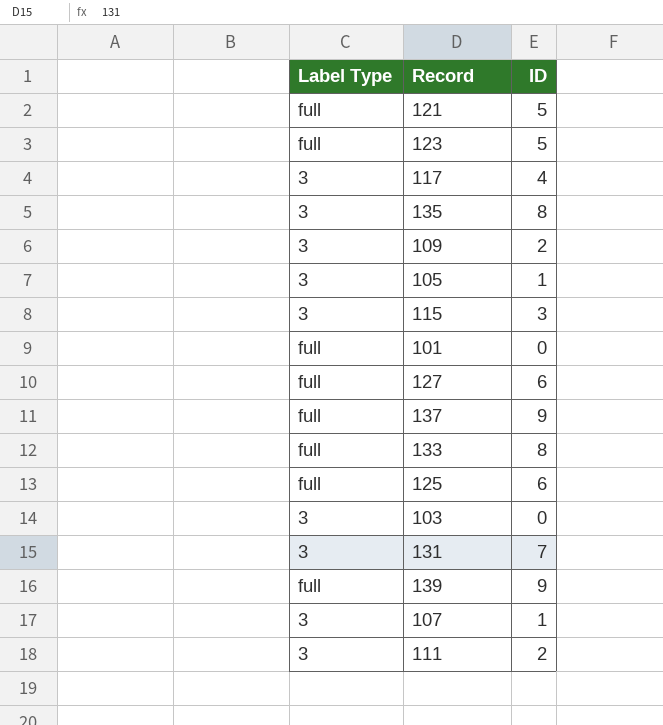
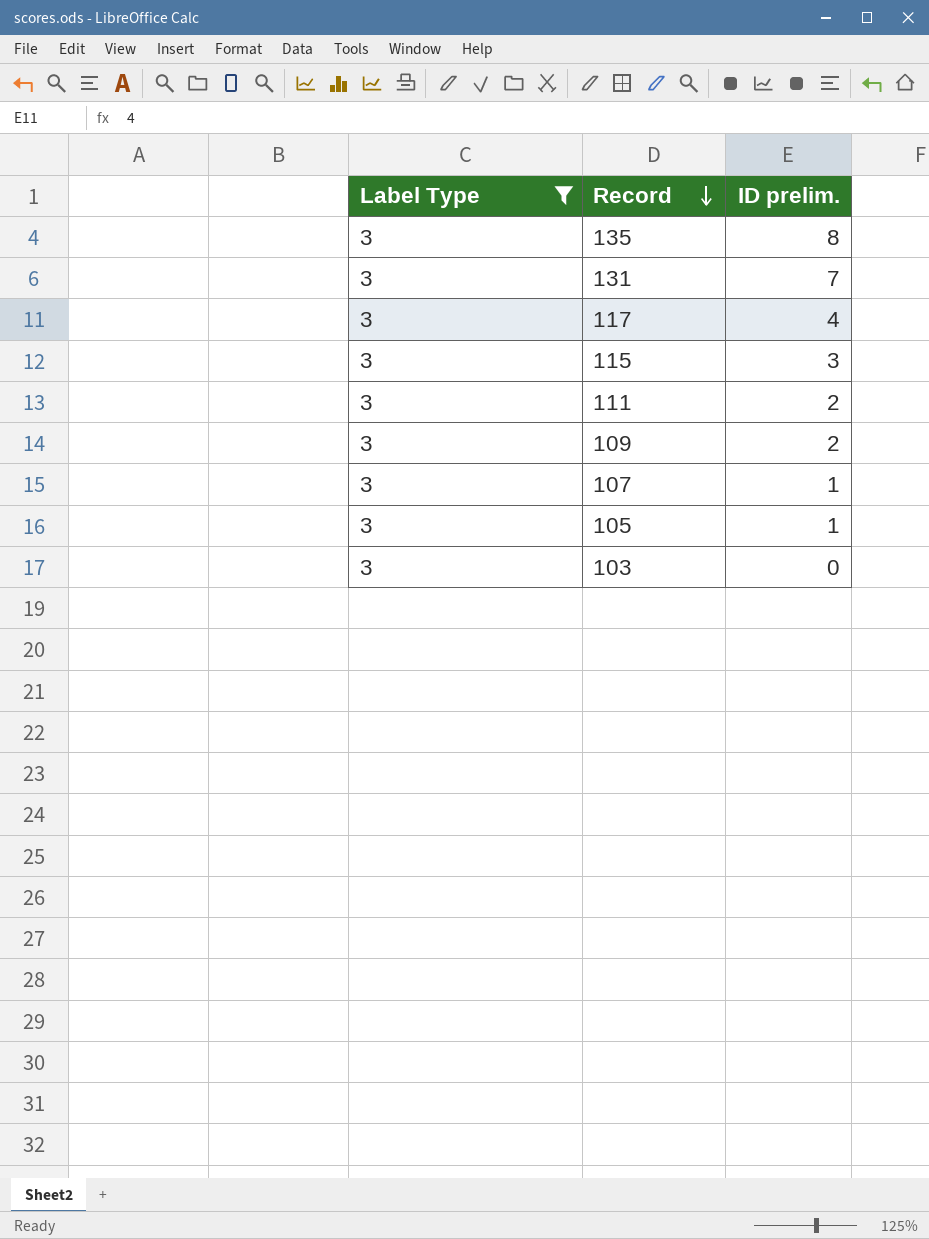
filter: none -> Label Type = 3
row order: none -> Record descending
column name: ID -> ID prelim.

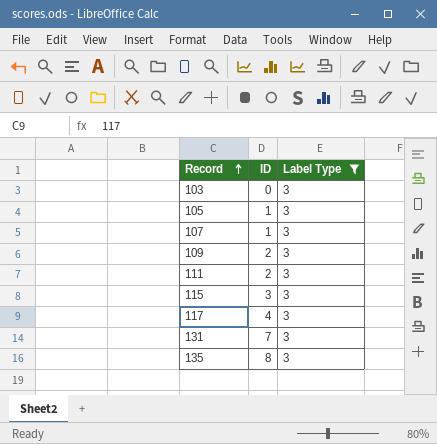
row order: Record descending -> Record ascending
column name: ID prelim. -> ID
column Label Type | position: 1 -> 3

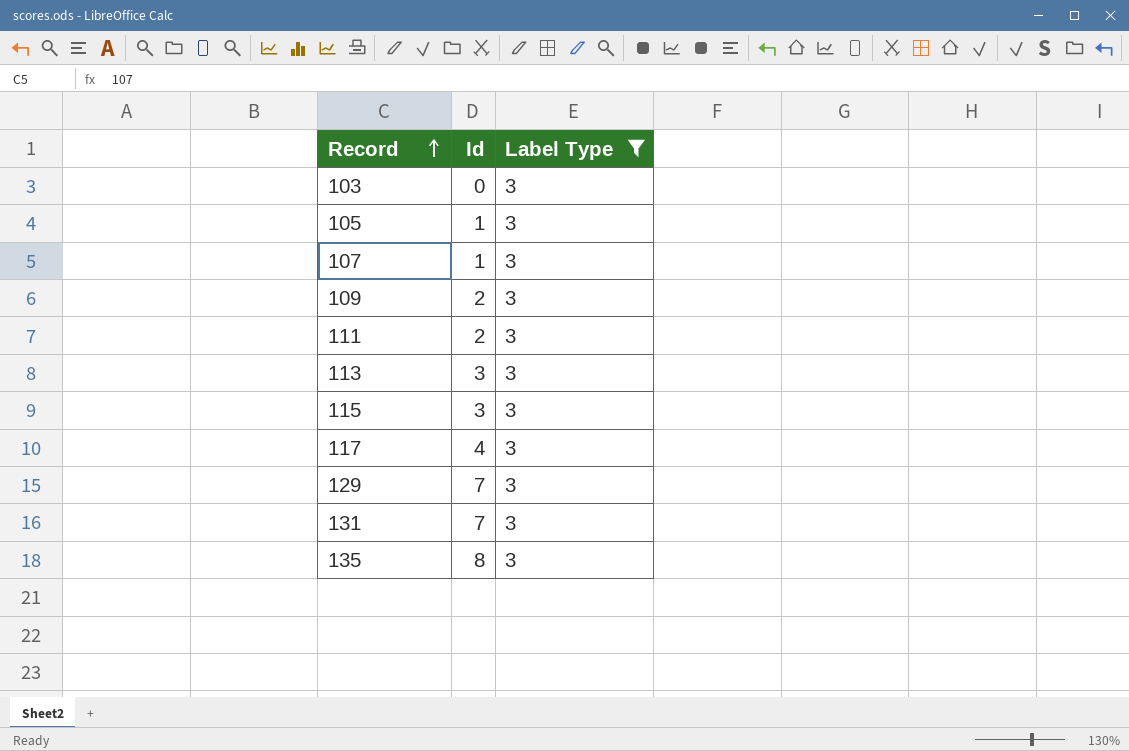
column name: ID -> Id
row 113: none -> 3 | 3
row 129: none -> 7 | 3

